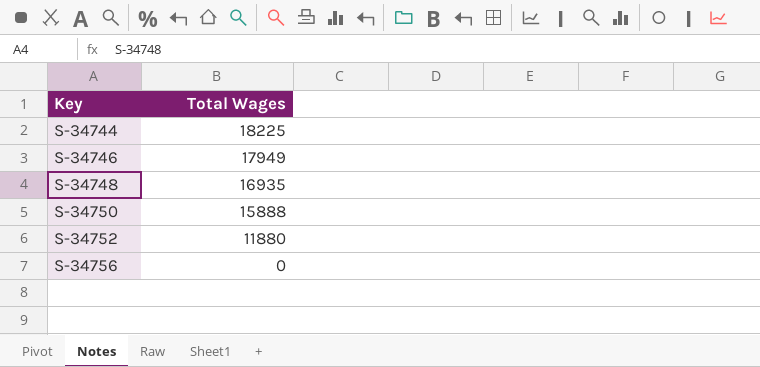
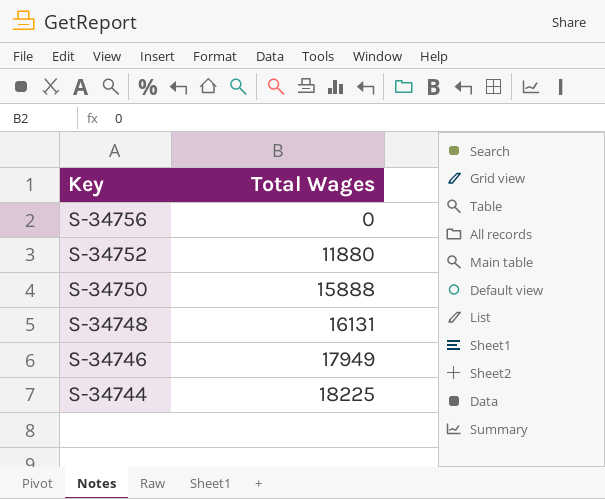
row order: Key ascending -> Key descending
S-34748 | Total Wages: 16935 -> 16131

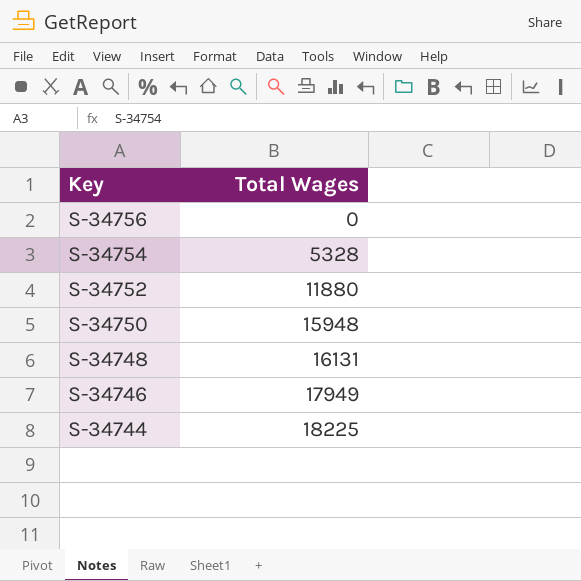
row S-34754: none -> 5328
S-34750 | Total Wages: 15888 -> 15948

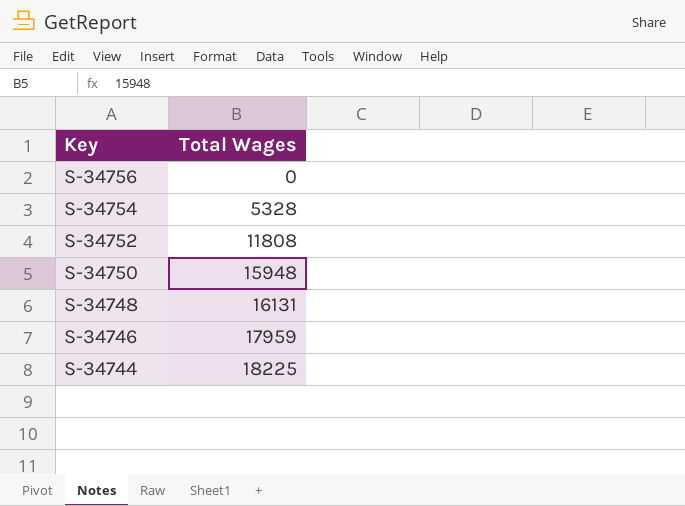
S-34752 | Total Wages: 11880 -> 11808
S-34746 | Total Wages: 17949 -> 17959

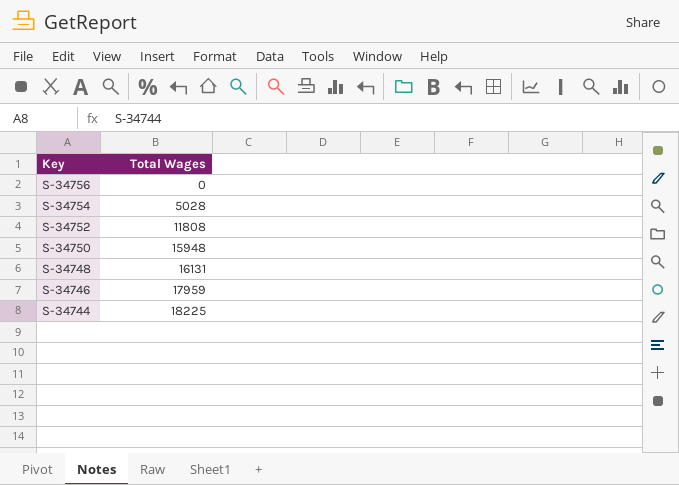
S-34754 | Total Wages: 5328 -> 5028

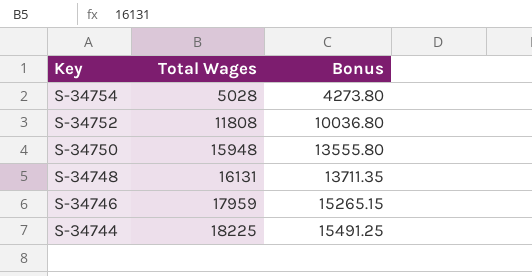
column Bonus | formula: none -> [Total Wages] * 0.85
row S-34756: 0 -> none

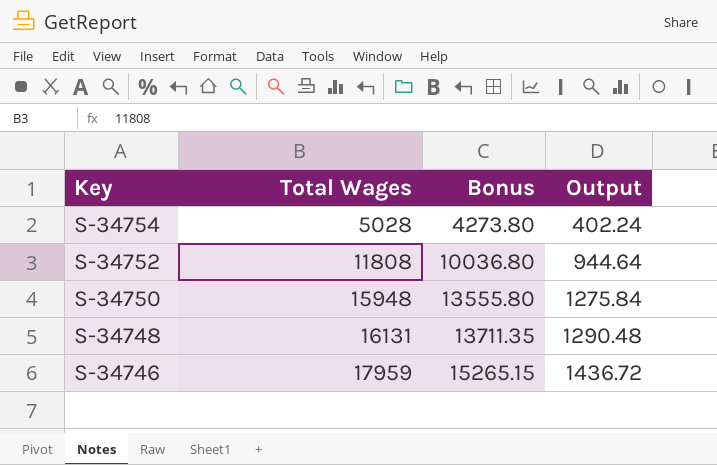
column Output | formula: none -> [Total Wages] * 0.08
row S-34744: 18225 | 15491.25 -> none

